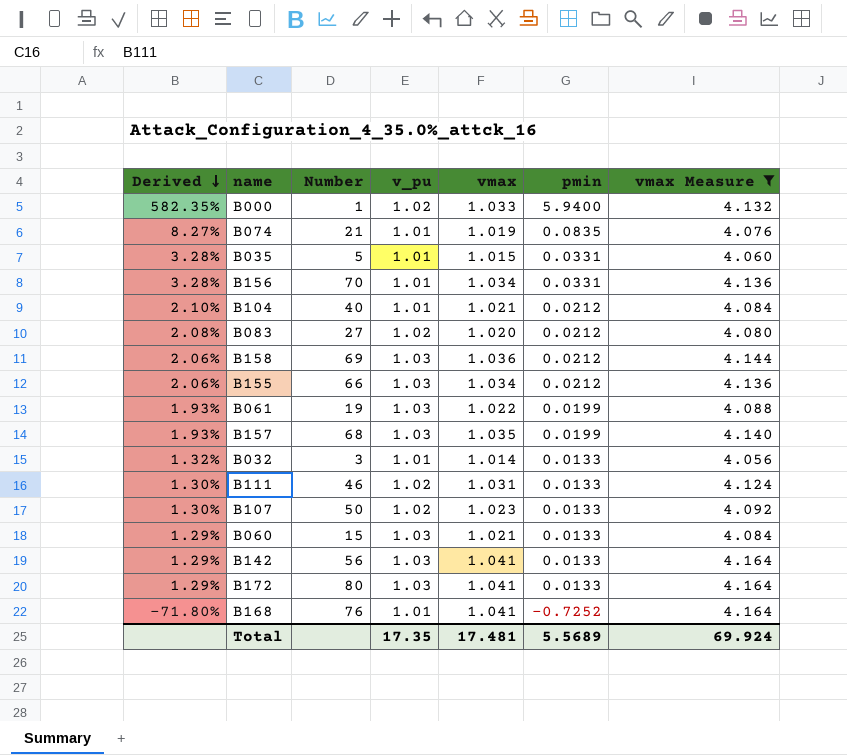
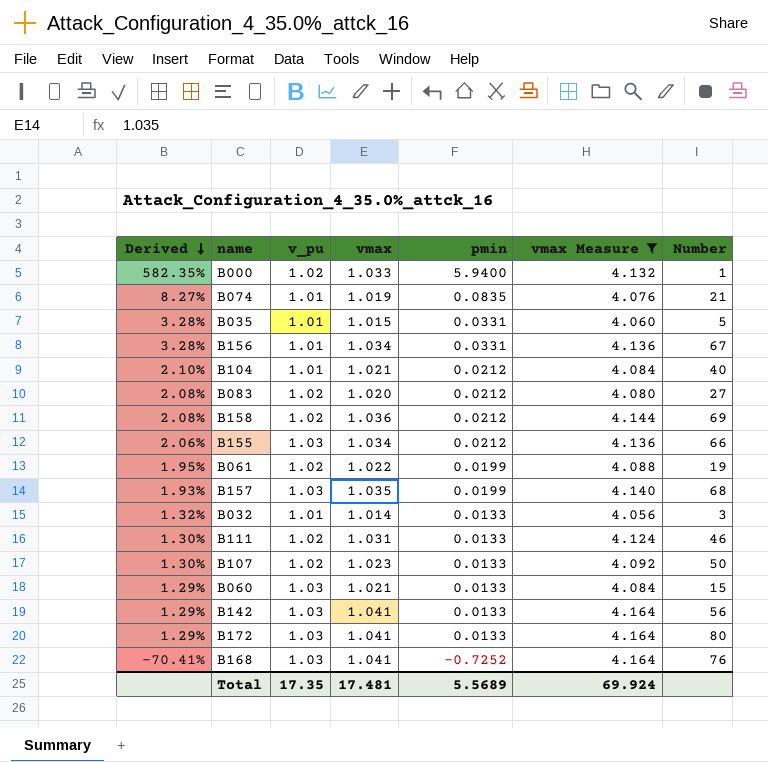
column Number | position: 3 -> 7
B156 | Number: 70 -> 67
B158 | Derived: 2.06% -> 2.08%
B158 | v_pu: 1.03 -> 1.02
B061 | Derived: 1.93% -> 1.95%
B061 | v_pu: 1.03 -> 1.02
B168 | Derived: -71.80% -> -70.41%
B168 | v_pu: 1.01 -> 1.03

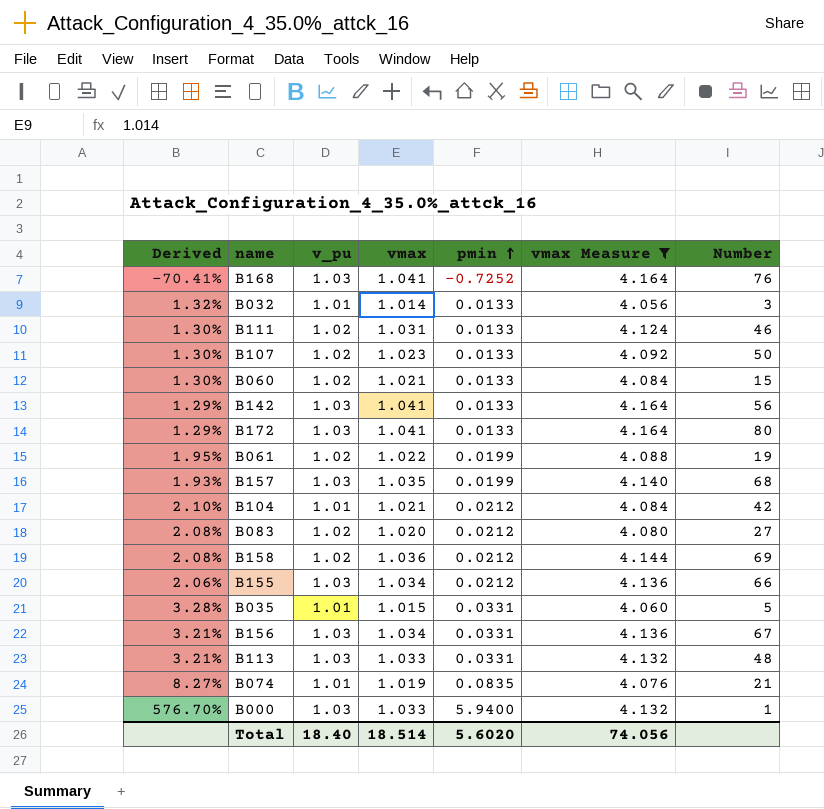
row order: Derived descending -> pmin ascending
B060 | Derived: 1.29% -> 1.30%
B060 | v_pu: 1.03 -> 1.02
B104 | Number: 40 -> 42
B156 | Derived: 3.28% -> 3.21%
B156 | v_pu: 1.01 -> 1.03
row B113: none -> 3.21% | 1.03 | 1.033 | 0.0331 | 4.132 | 48
B000 | Derived: 582.35% -> 576.70%
B000 | v_pu: 1.02 -> 1.03
Total | v_pu: 17.35 -> 18.40
Total | vmax: 17.481 -> 18.514
Total | pmin: 5.5689 -> 5.6020
Total | vmax Measure: 69.924 -> 74.056

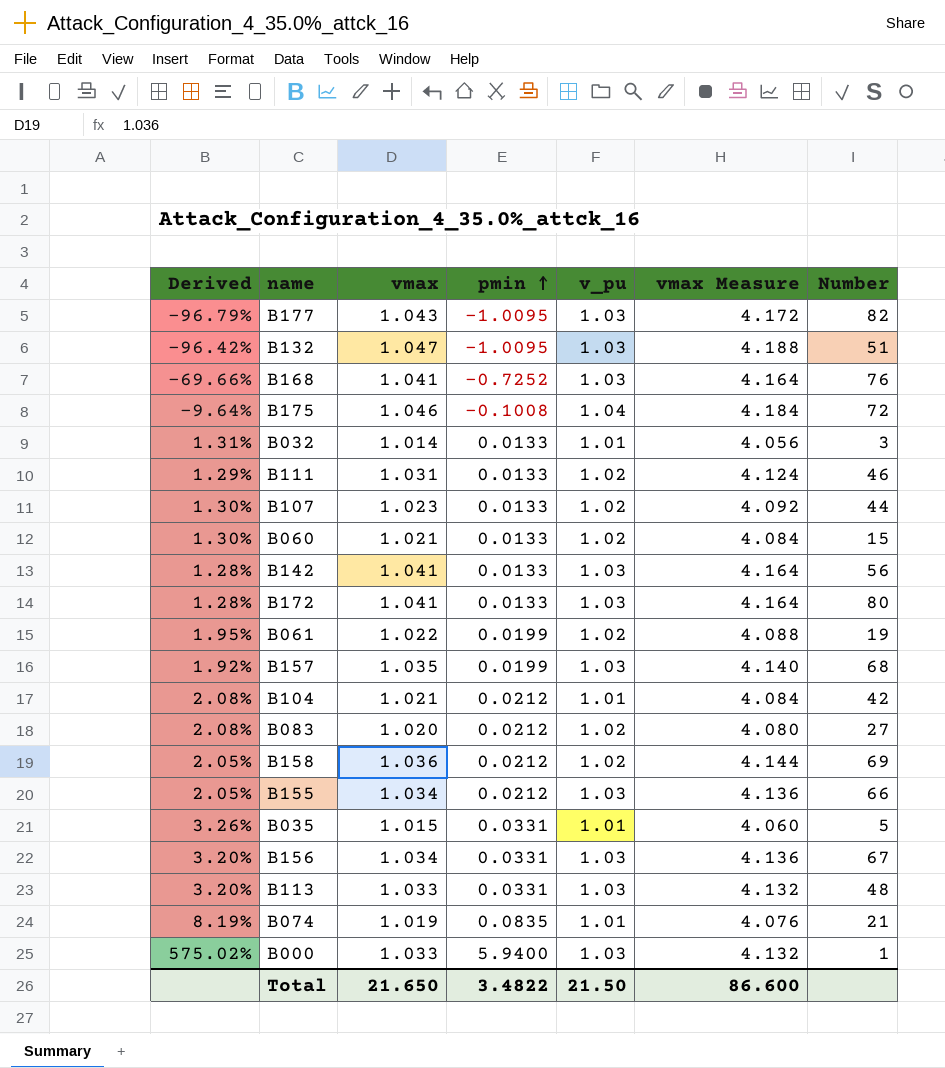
filter: vmax Measure <= 4.164 -> none
column Derived | formula: [pmin] / [v_pu] -> [pmin] / [vmax]
column v_pu | position: 3 -> 5
B107 | Number: 50 -> 44
Total | vmax: 18.514 -> 21.650
Total | pmin: 5.6020 -> 3.4822
Total | v_pu: 18.40 -> 21.50
Total | vmax Measure: 74.056 -> 86.600

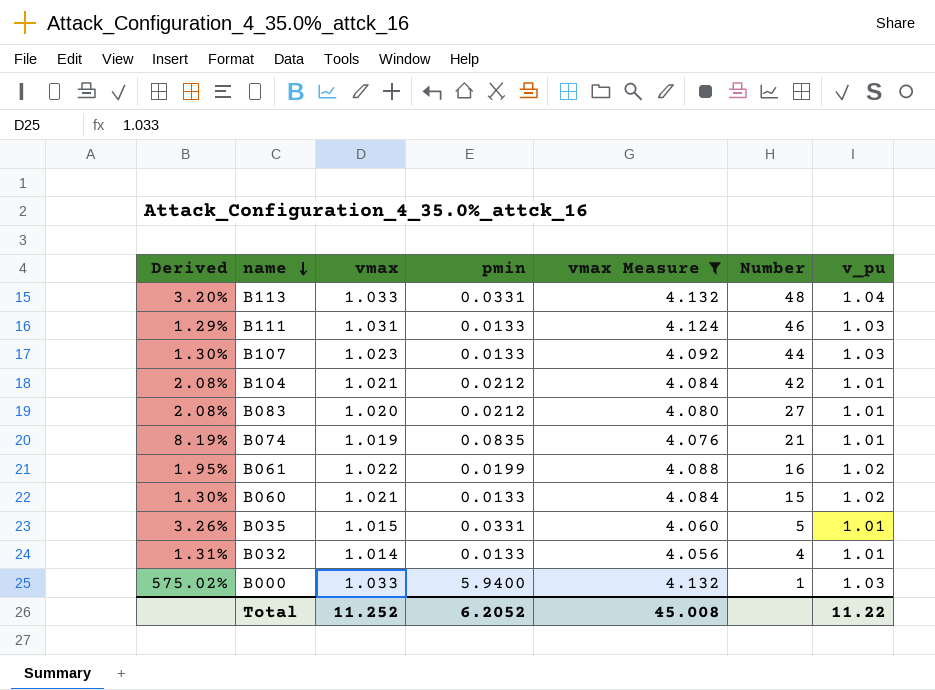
filter: none -> vmax Measure <= 4.132
row order: pmin ascending -> name descending
column v_pu | position: 5 -> 7
B113 | v_pu: 1.03 -> 1.04
B111 | v_pu: 1.02 -> 1.03
B107 | v_pu: 1.02 -> 1.03
B083 | v_pu: 1.02 -> 1.01
B061 | Number: 19 -> 16
B032 | Number: 3 -> 4
Total | vmax: 21.650 -> 11.252
Total | pmin: 3.4822 -> 6.2052
Total | vmax Measure: 86.600 -> 45.008
Total | v_pu: 21.50 -> 11.22

